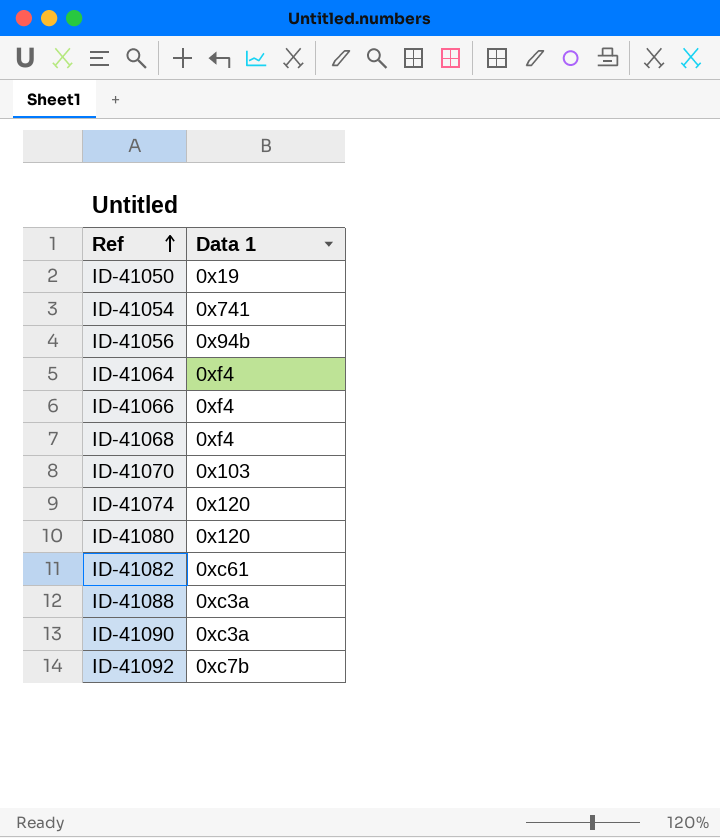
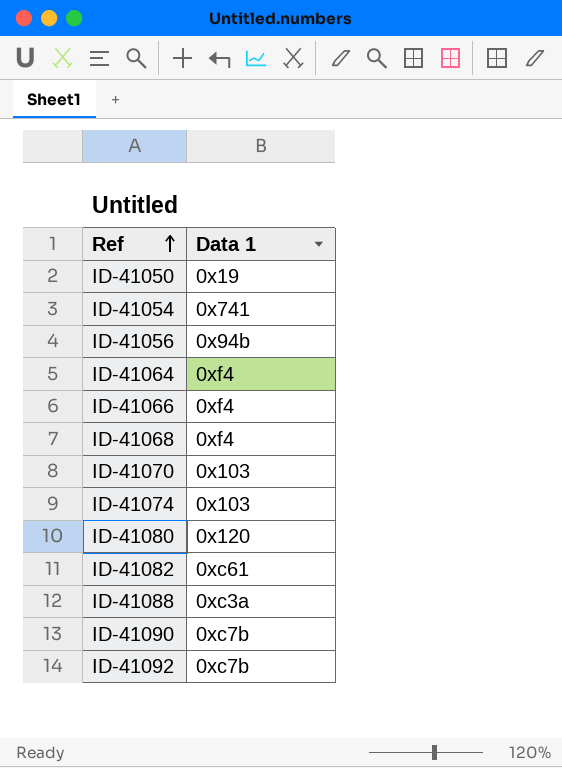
ID-41074 | Data 1: 0x120 -> 0x103
ID-41090 | Data 1: 0xc3a -> 0xc7b

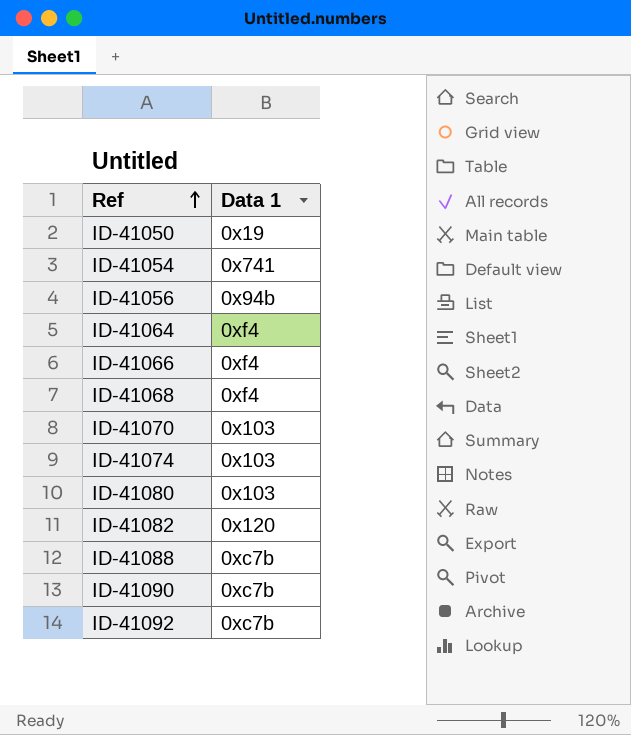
ID-41080 | Data 1: 0x120 -> 0x103
ID-41082 | Data 1: 0xc61 -> 0x120
ID-41088 | Data 1: 0xc3a -> 0xc7b

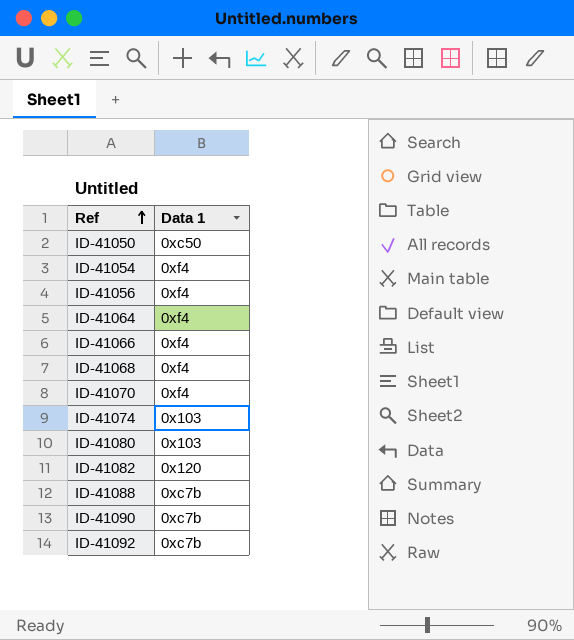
ID-41050 | Data 1: 0x19 -> 0xc50
ID-41054 | Data 1: 0x741 -> 0xf4
ID-41056 | Data 1: 0x94b -> 0xf4
ID-41070 | Data 1: 0x103 -> 0xf4

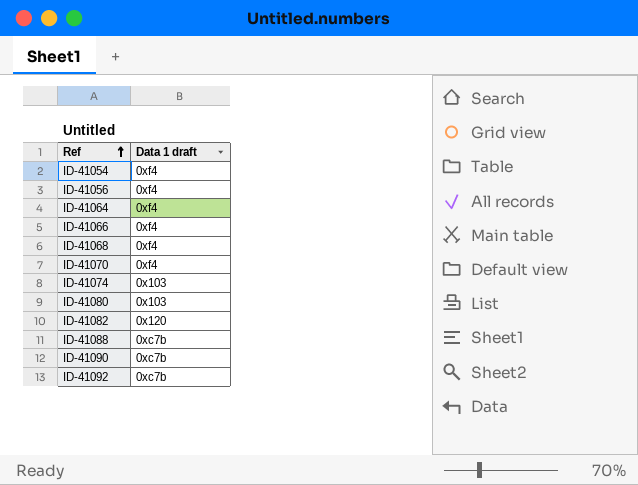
column name: Data 1 -> Data 1 draft
row ID-41050: 0xc50 -> none

